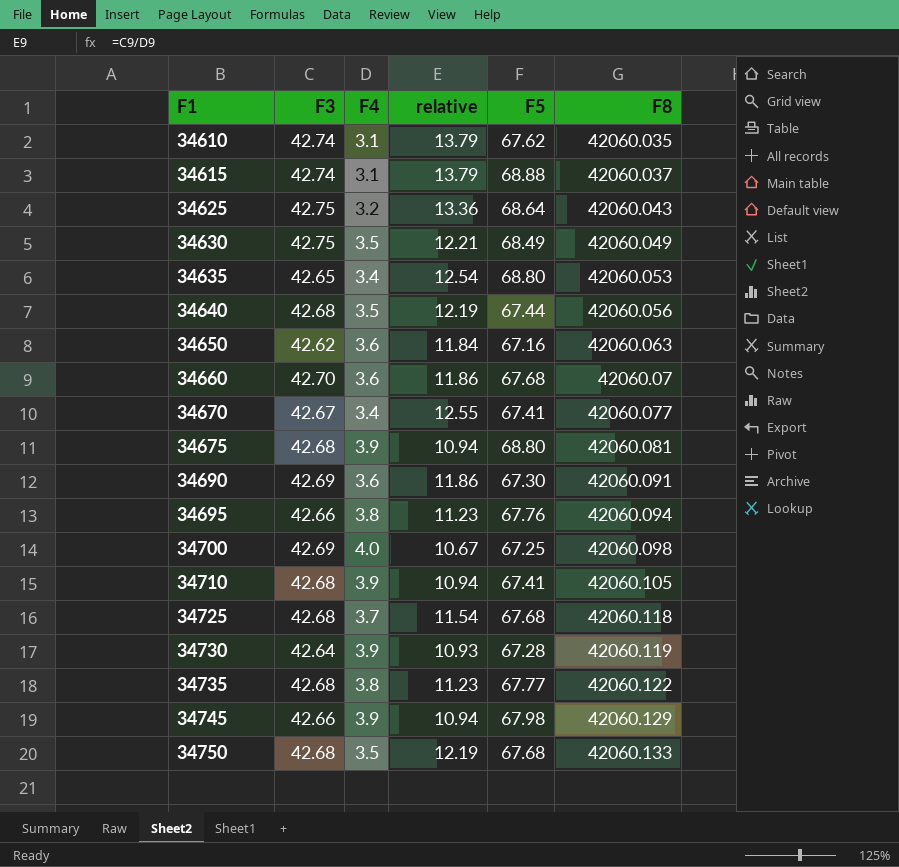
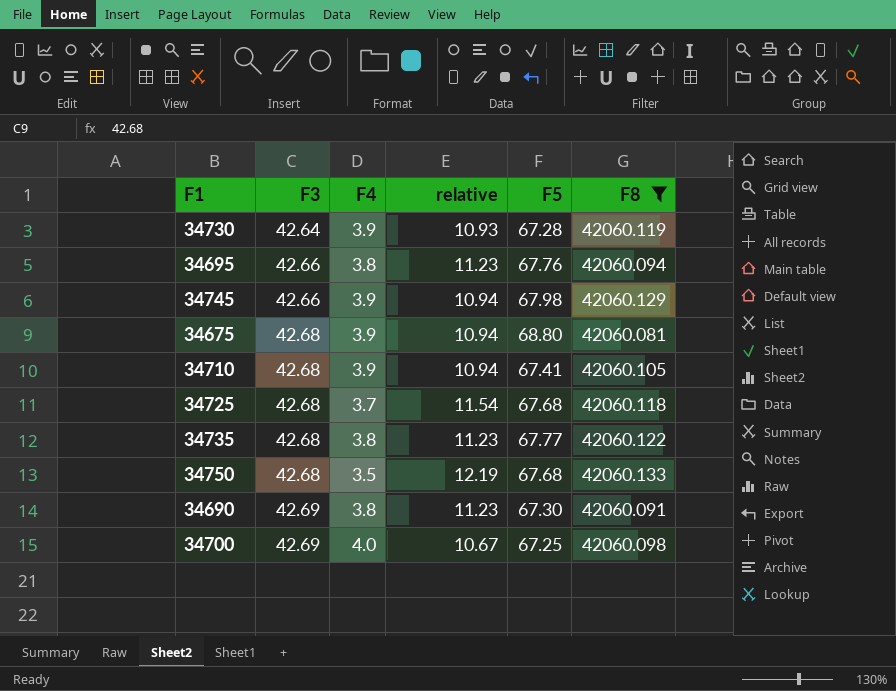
filter: none -> F8 >= 42060.081
row order: F1 ascending -> F3 ascending
34690 | F4: 3.6 -> 3.8
34690 | relative: 11.86 -> 11.23

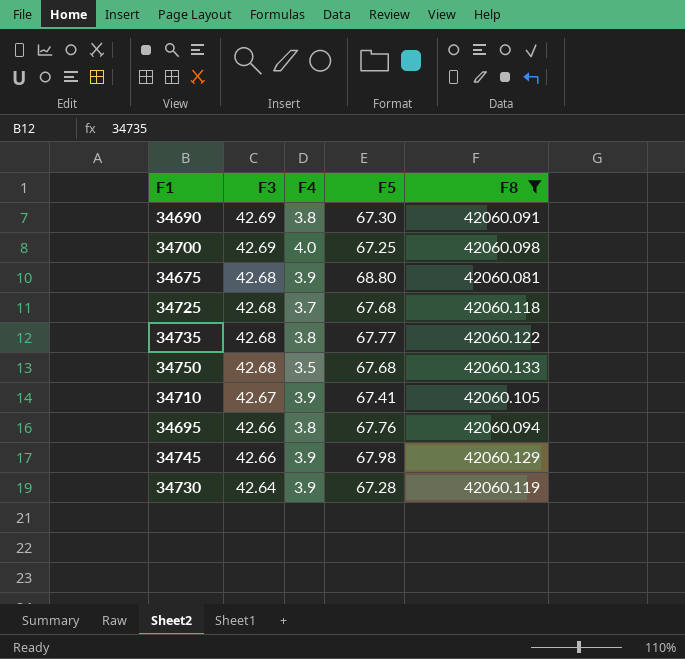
row order: F3 ascending -> F3 descending
column relative | formula: [F3] / [F4] -> none
34710 | F3: 42.68 -> 42.67

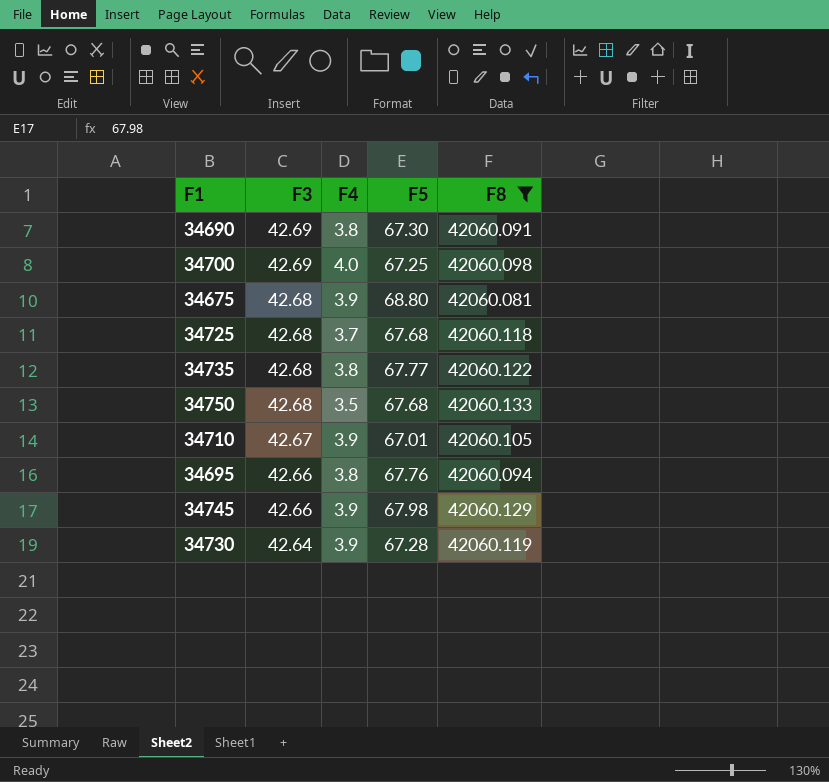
34710 | F5: 67.41 -> 67.01

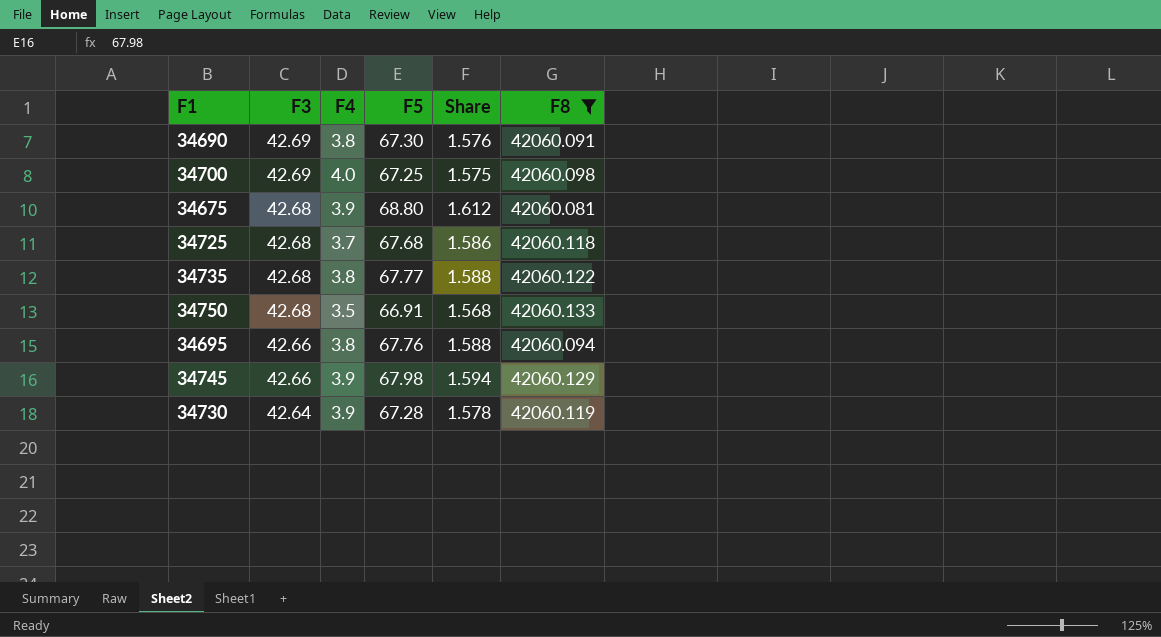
column Share | formula: none -> [F5] / [F3]
row 34710: 42.67 | 3.9 | 67.01 | 42060.105 -> none
34750 | F5: 67.68 -> 66.91

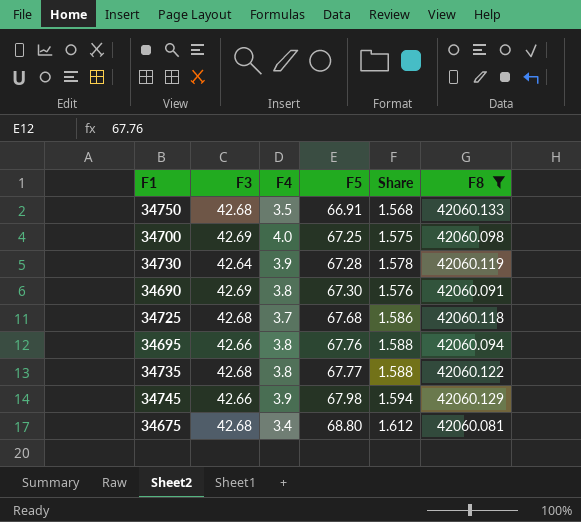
row order: F3 descending -> F5 ascending
34675 | F4: 3.9 -> 3.4

